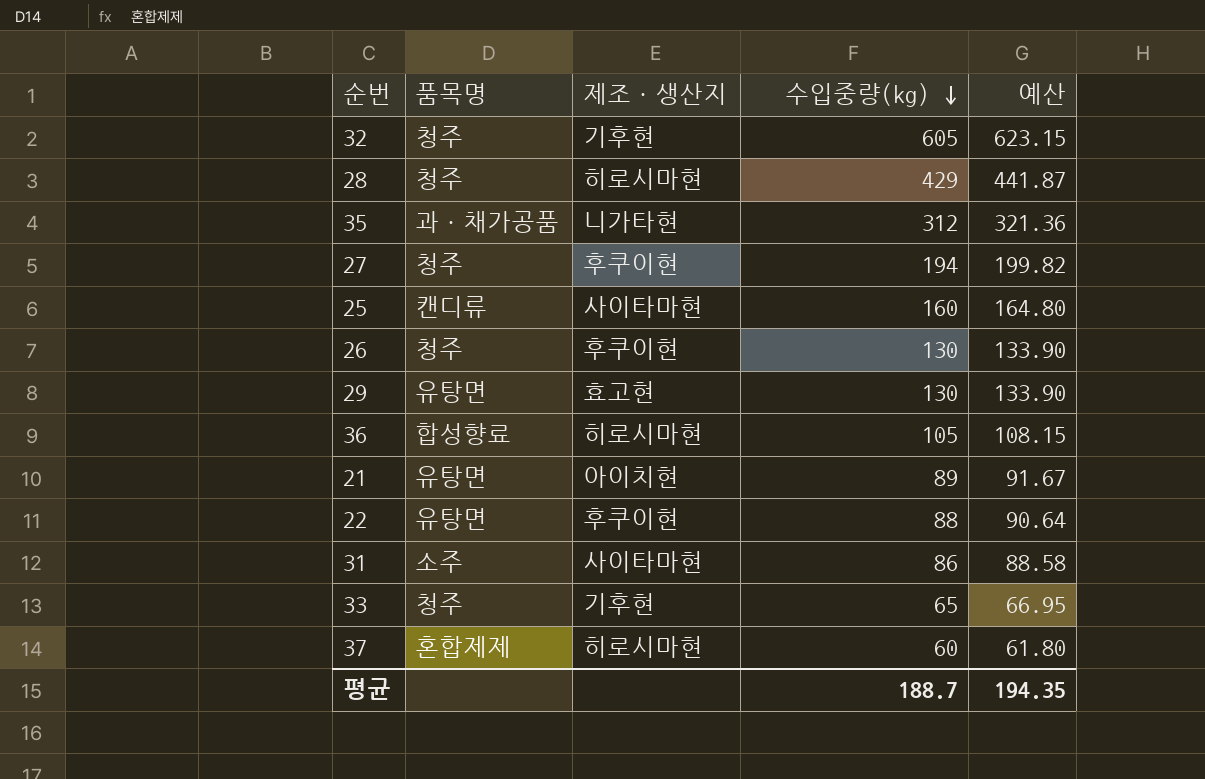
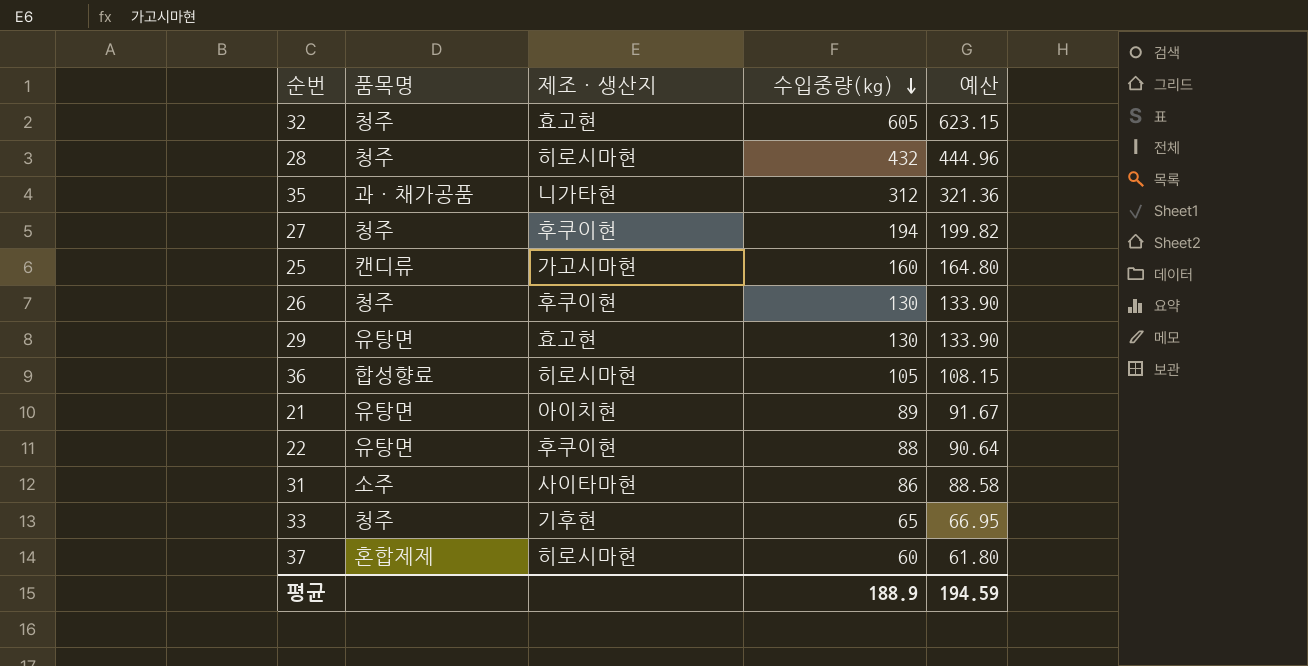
32 | 제조·생산지: 기후현 -> 효고현
28 | 수입중량(kg): 429 -> 432
28 | 예산: 441.87 -> 444.96
25 | 제조·생산지: 사이타마현 -> 가고시마현
평균 | 수입중량(kg): 188.7 -> 188.9
평균 | 예산: 194.35 -> 194.59

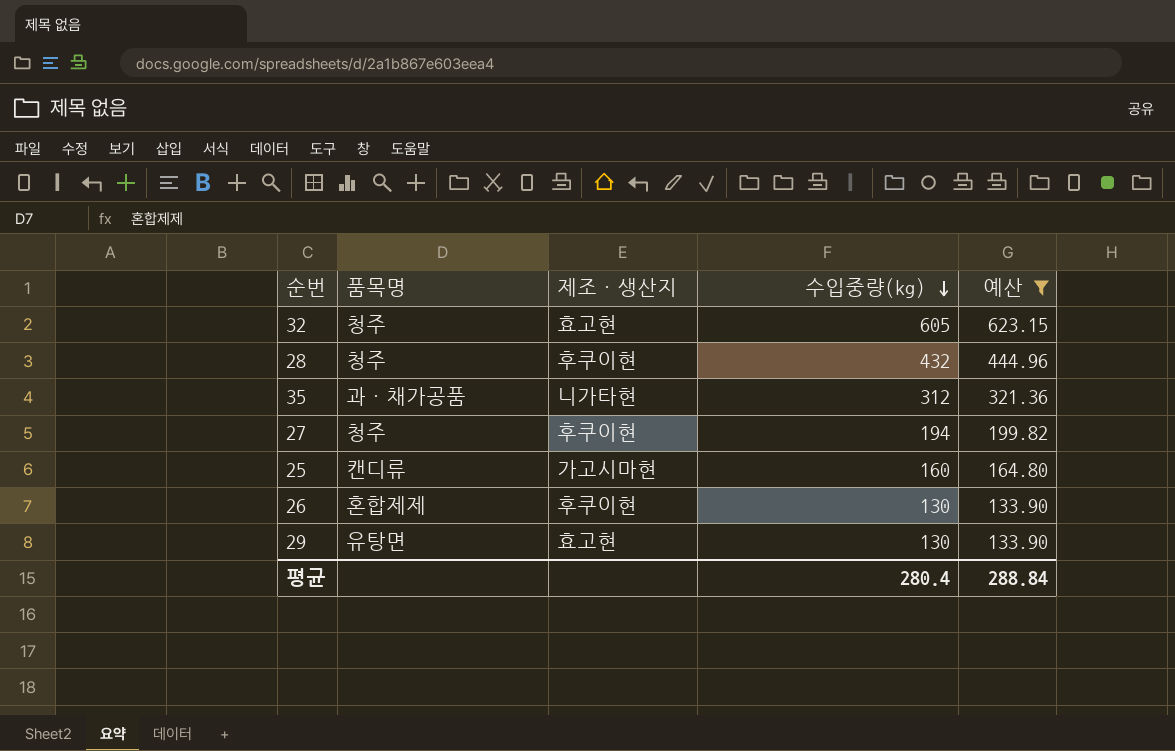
filter: none -> 예산 >= 133.90
28 | 제조·생산지: 히로시마현 -> 후쿠이현
26 | 품목명: 청주 -> 혼합제제
평균 | 수입중량(kg): 188.9 -> 280.4
평균 | 예산: 194.59 -> 288.84

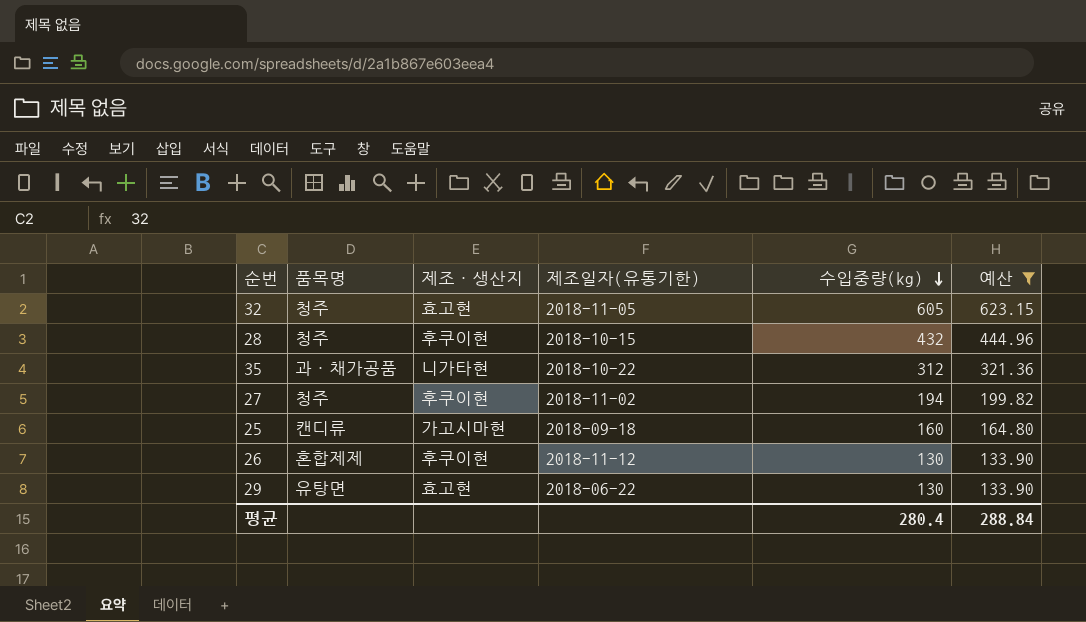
column 제조일자(유통기한) | position: none -> 4

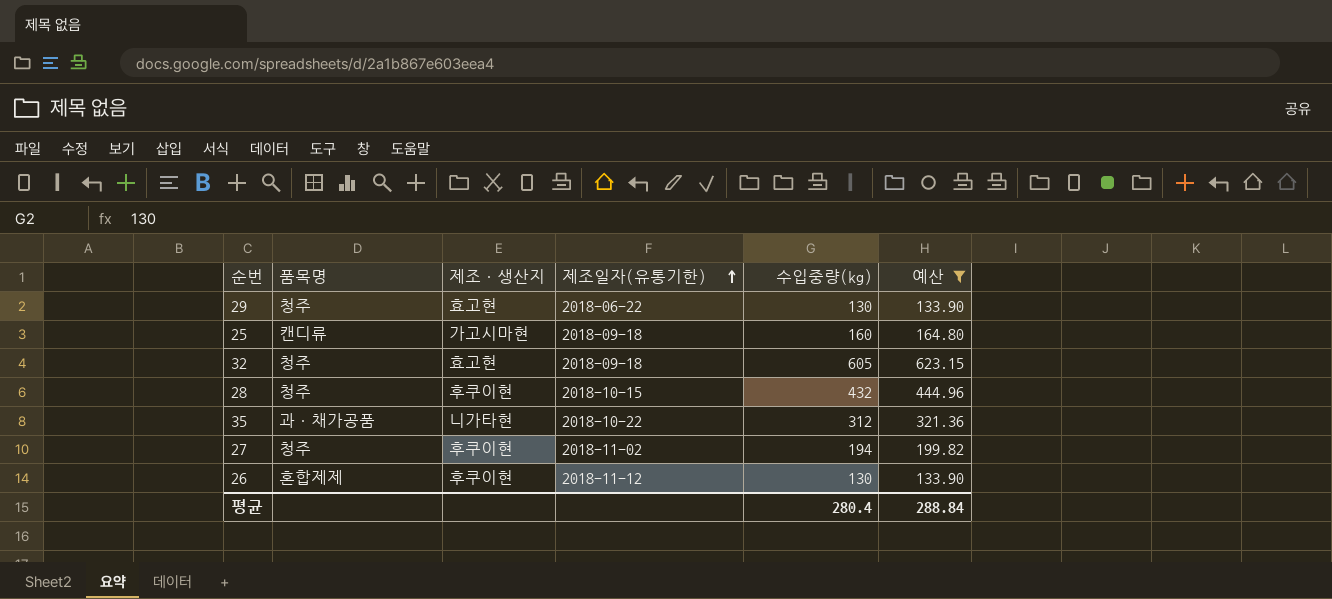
row order: 수입중량(kg) descending -> 제조일자(유통기한) ascending
29 | 품목명: 유탕면 -> 청주
32 | 제조일자(유통기한): 2018-11-05 -> 2018-09-18

